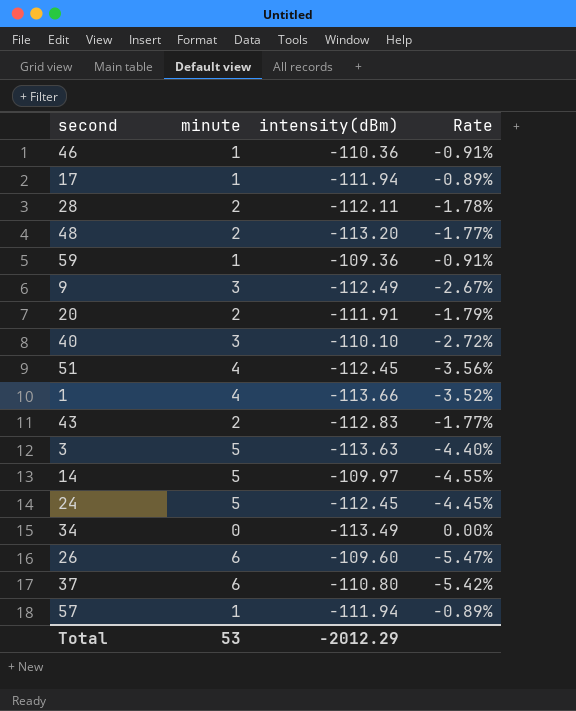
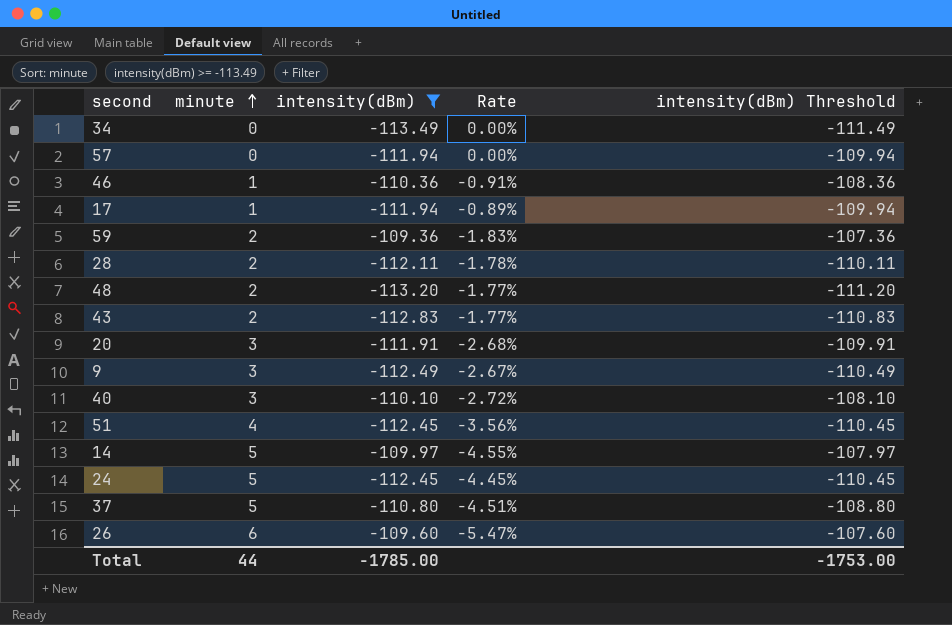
filter: none -> intensity(dBm) >= -113.49
row order: none -> minute ascending
column intensity(dBm) Threshold | formula: none -> [intensity(dBm)] + 2
57 | minute: 1 -> 0
57 | Rate: -0.89% -> 0.00%
59 | minute: 1 -> 2
59 | Rate: -0.91% -> -1.83%
20 | minute: 2 -> 3
20 | Rate: -1.79% -> -2.68%
37 | minute: 6 -> 5
37 | Rate: -5.42% -> -4.51%
Total | minute: 53 -> 44
Total | intensity(dBm): -2012.29 -> -1785.00

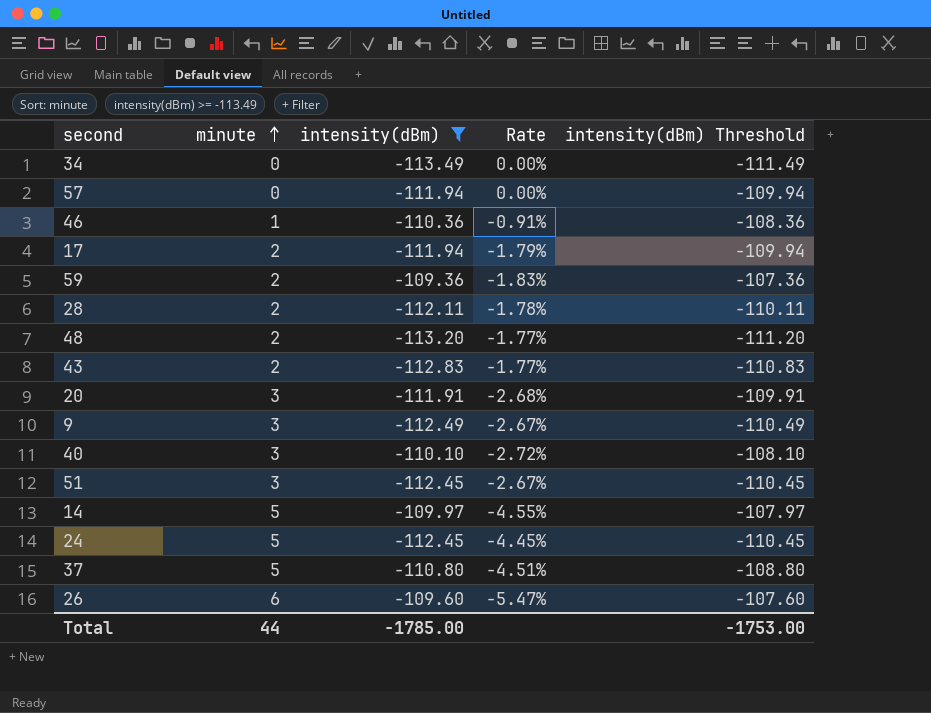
17 | minute: 1 -> 2
17 | Rate: -0.89% -> -1.79%
51 | minute: 4 -> 3
51 | Rate: -3.56% -> -2.67%

